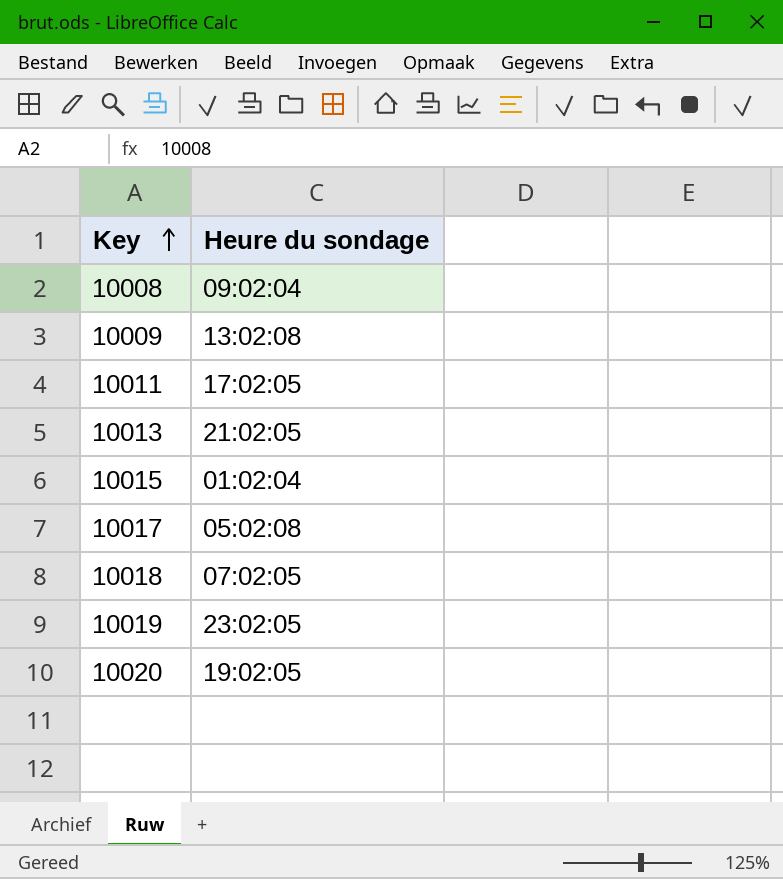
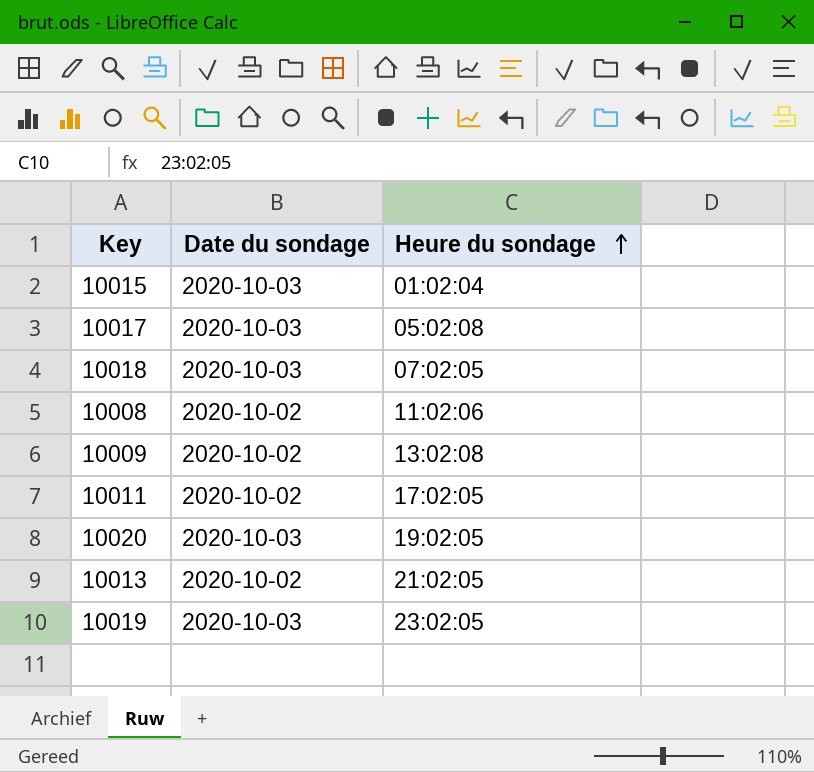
row order: Key ascending -> Heure du sondage ascending
column Date du sondage | position: none -> 2
10008 | Heure du sondage: 09:02:04 -> 11:02:06

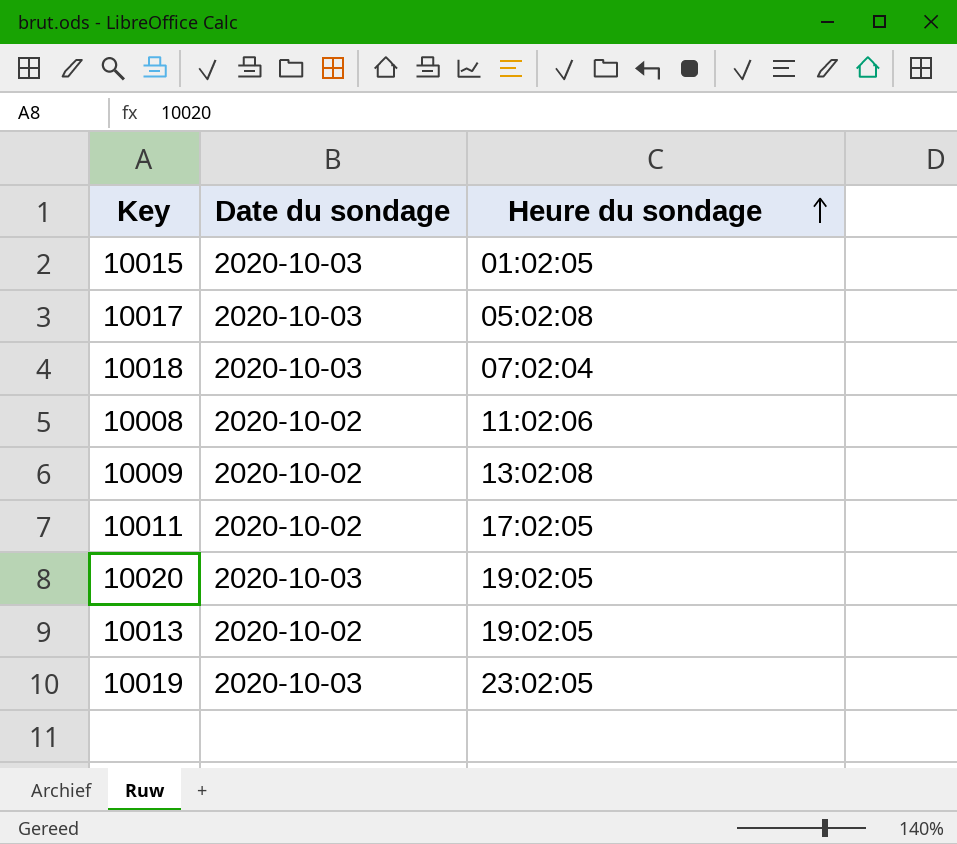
10015 | Heure du sondage: 01:02:04 -> 01:02:05
10018 | Heure du sondage: 07:02:05 -> 07:02:04
10013 | Heure du sondage: 21:02:05 -> 19:02:05

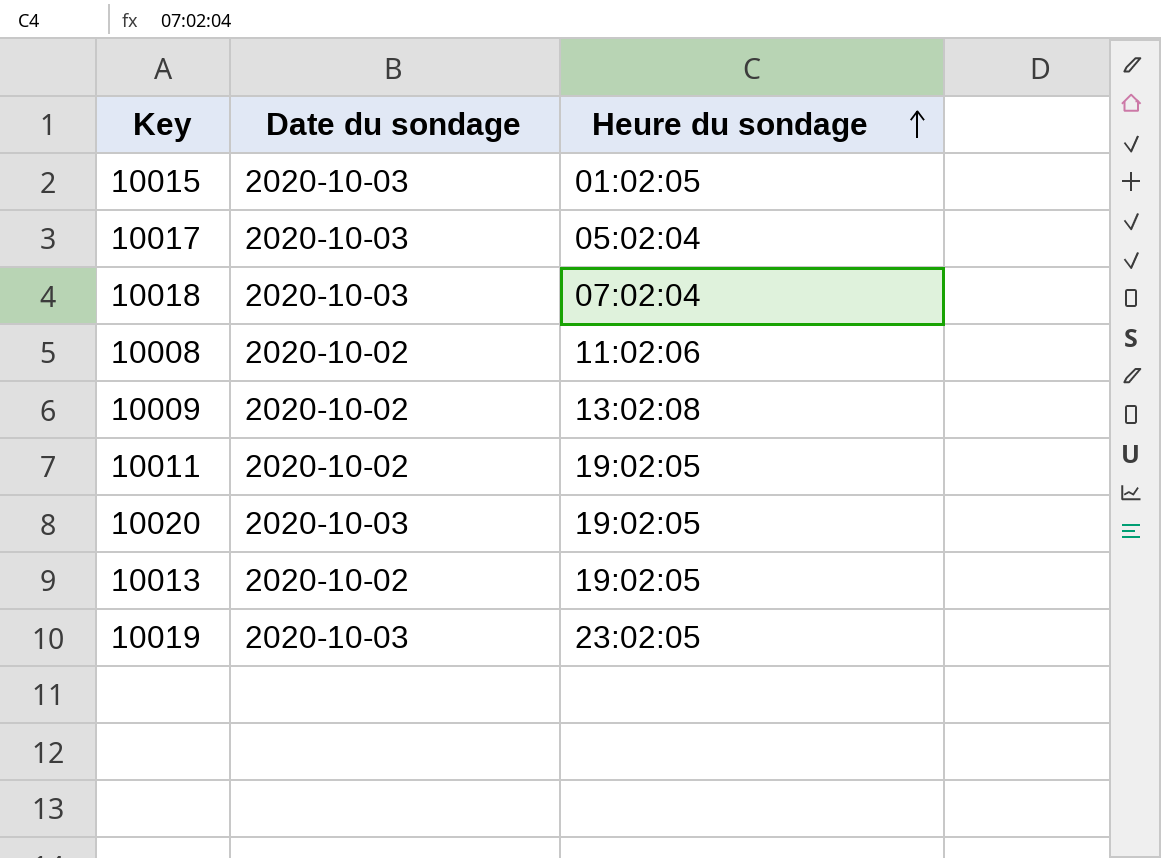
10017 | Heure du sondage: 05:02:08 -> 05:02:04
10011 | Heure du sondage: 17:02:05 -> 19:02:05

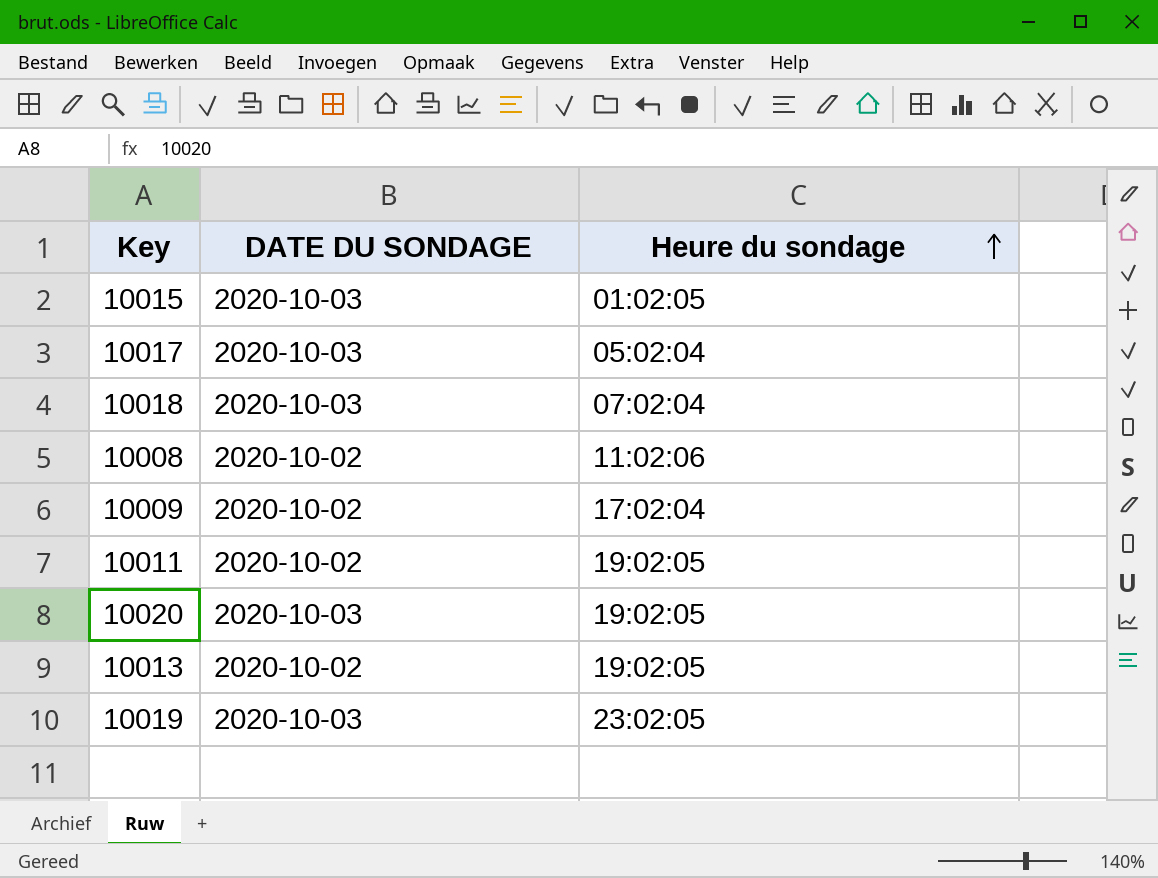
column name: Date du sondage -> DATE DU SONDAGE
10009 | Heure du sondage: 13:02:08 -> 17:02:04

